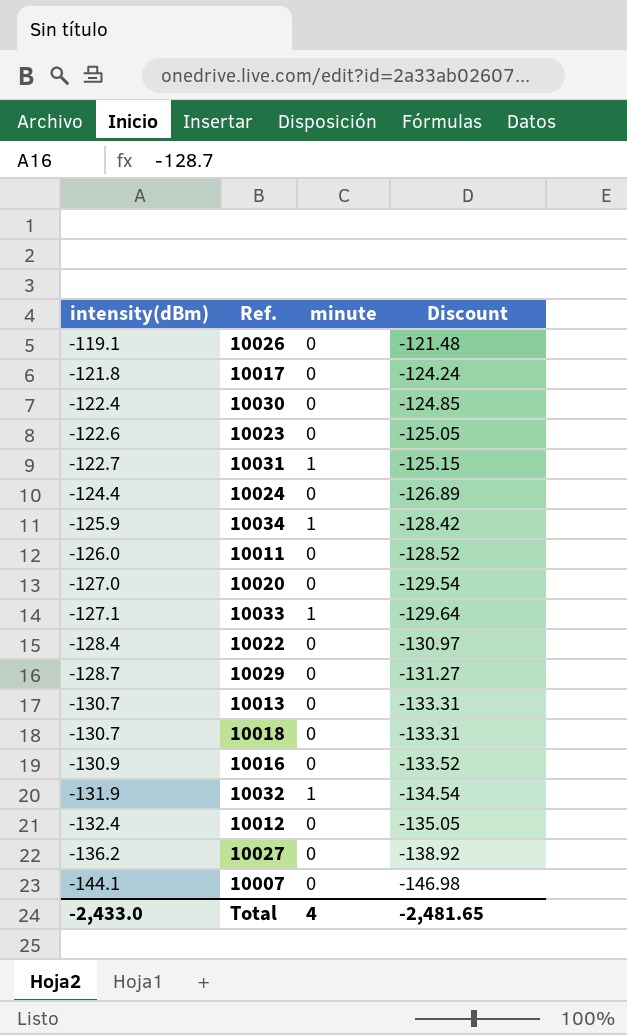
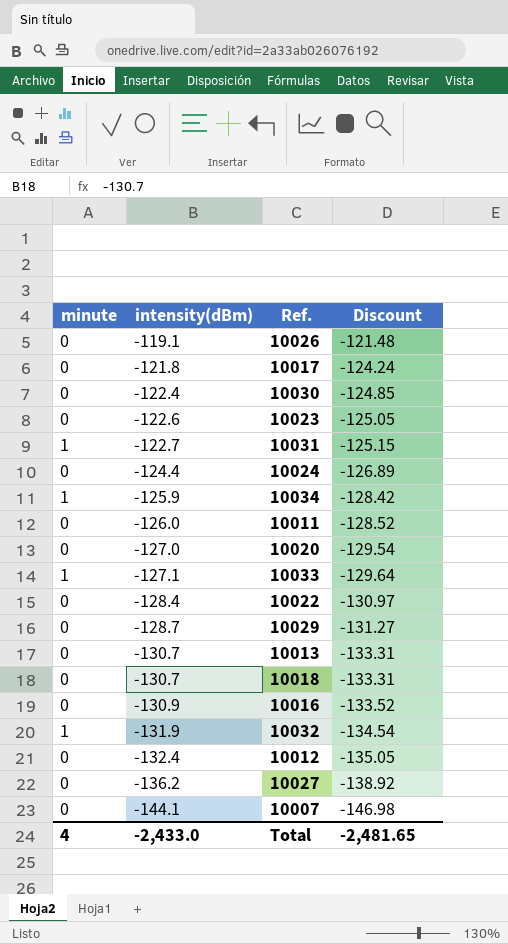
column minute | position: 3 -> 1

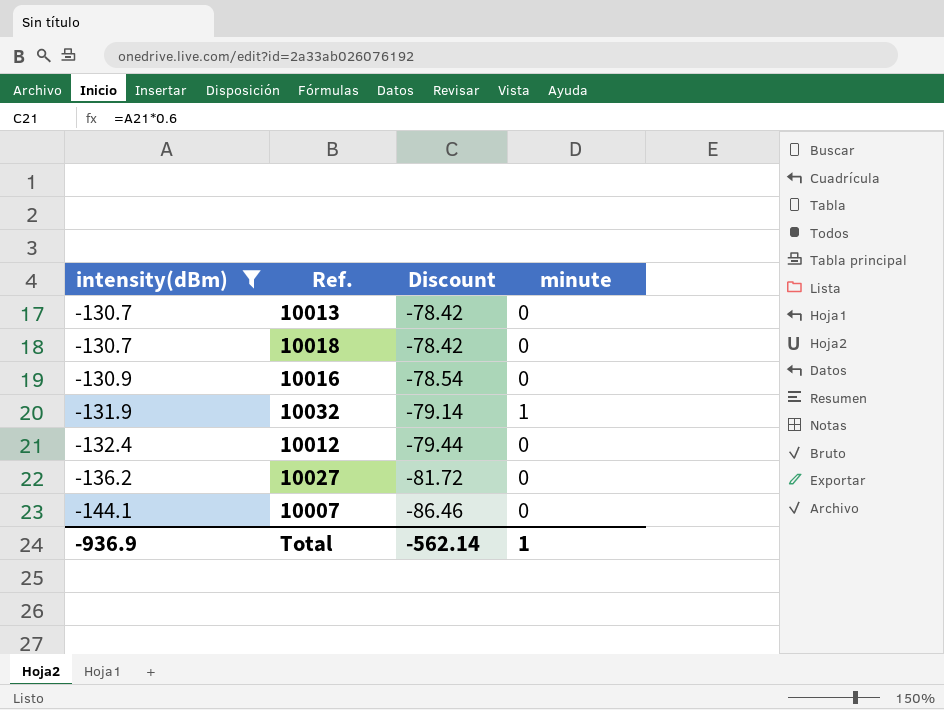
filter: none -> intensity(dBm) <= -130.7
column Discount | formula: [intensity(dBm)] * 1.02 -> [intensity(dBm)] * 0.6
column minute | position: 1 -> 4
Total | intensity(dBm): -2,433.0 -> -936.9
Total | Discount: -2,481.65 -> -562.14
Total | minute: 4 -> 1

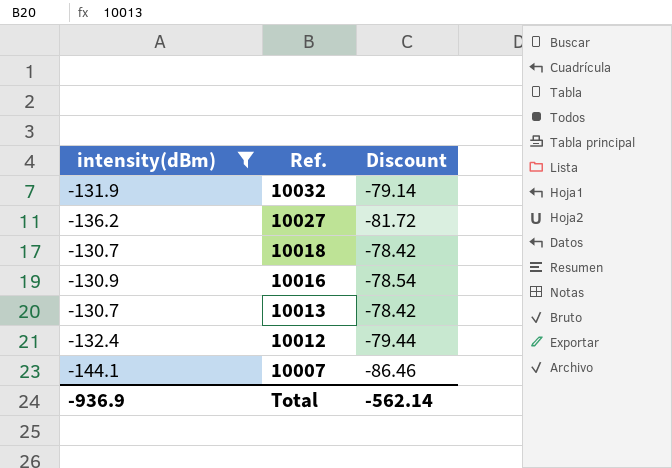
row order: intensity(dBm) descending -> Ref. descending
column minute | position: 4 -> none

